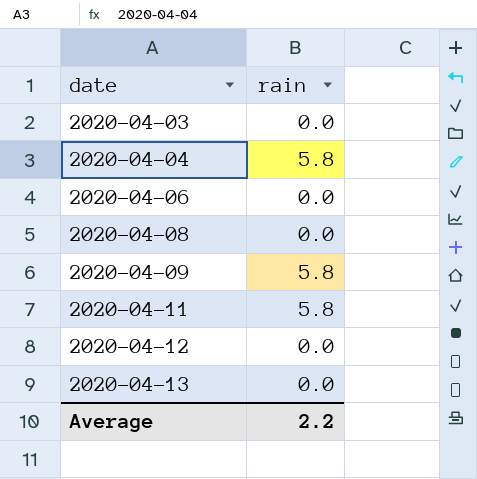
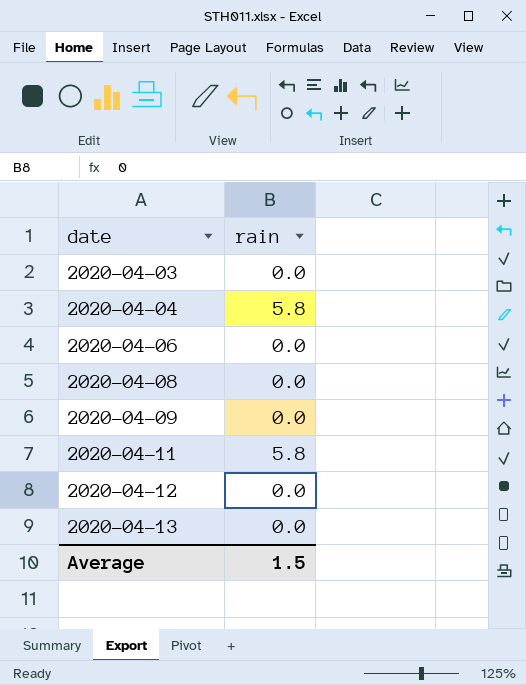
2020-04-09 | rain: 5.8 -> 0.0
Average | rain: 2.2 -> 1.5

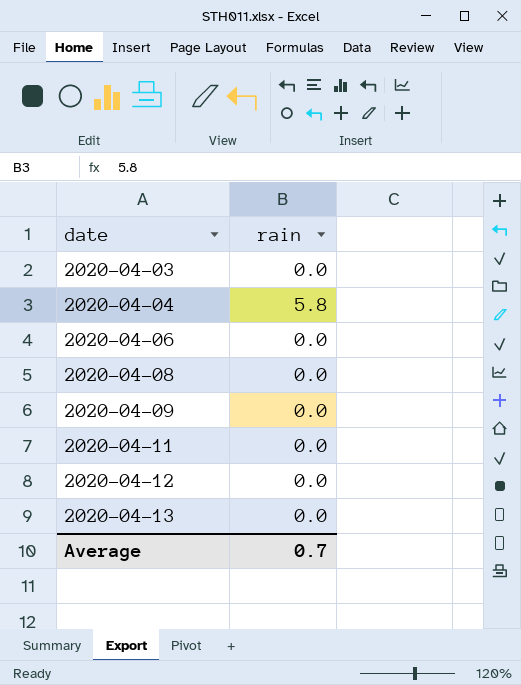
2020-04-11 | rain: 5.8 -> 0.0
Average | rain: 1.5 -> 0.7

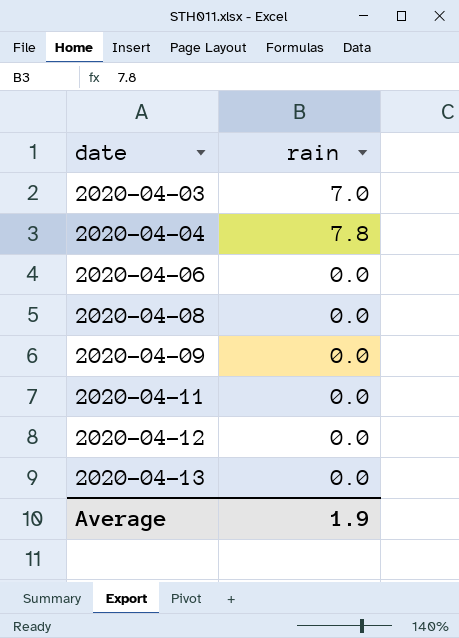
2020-04-03 | rain: 0.0 -> 7.0
2020-04-04 | rain: 5.8 -> 7.8
Average | rain: 0.7 -> 1.9

